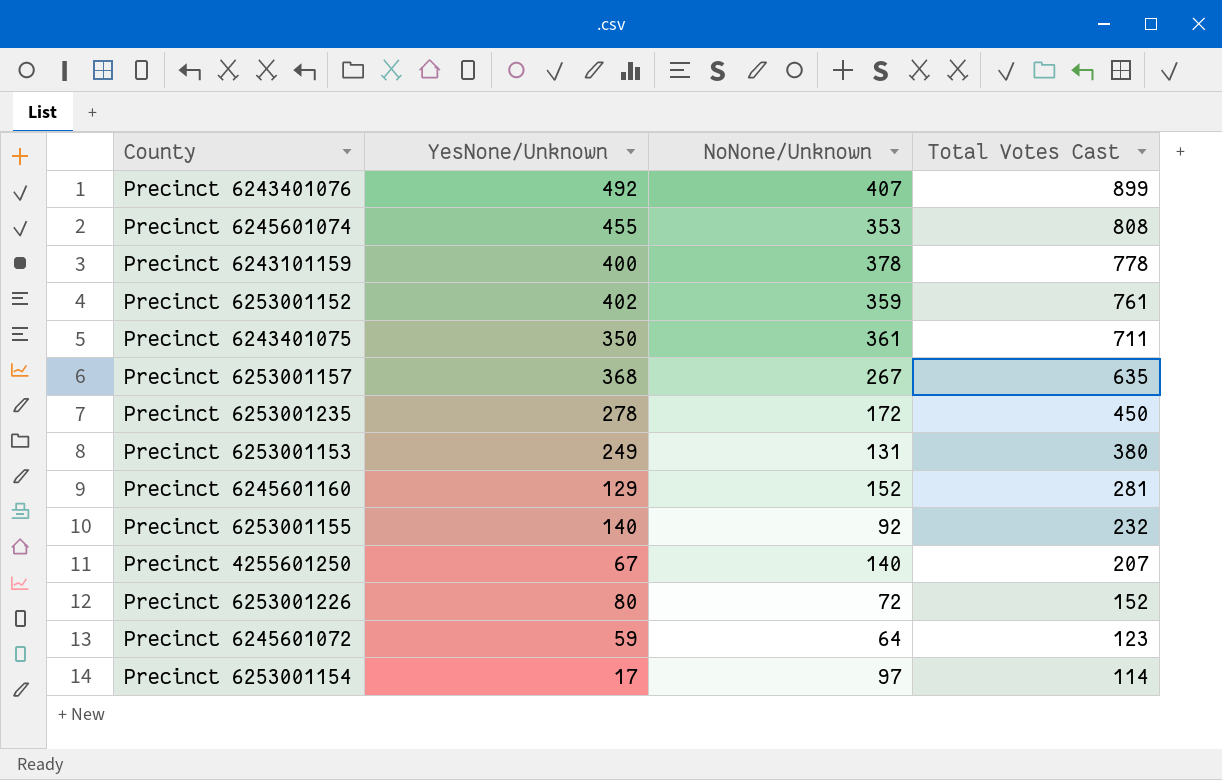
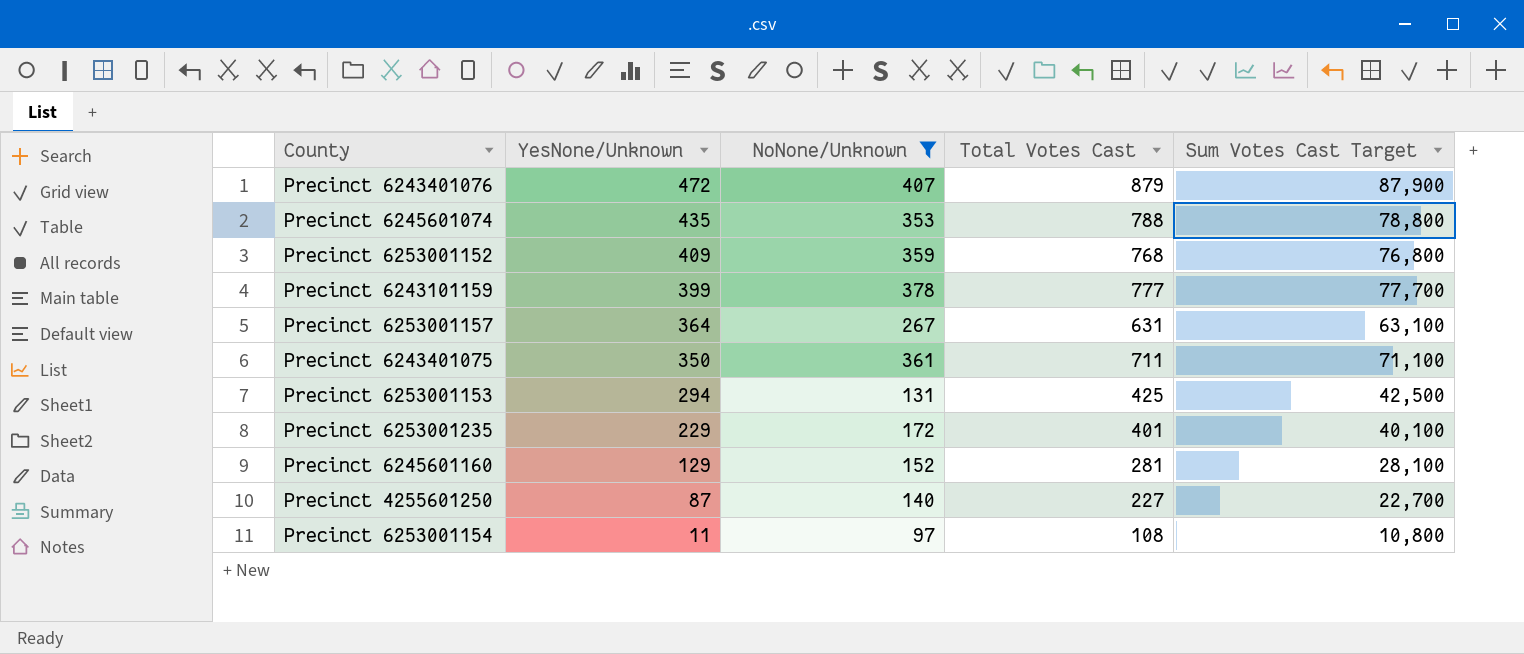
filter: none -> NoNone/Unknown >= 97
row order: Total Votes Cast descending -> YesNone/Unknown descending
column Sum Votes Cast Target | formula: none -> [Total Votes Cast] * 100
Precinct 6243401076 | YesNone/Unknown: 492 -> 472
Precinct 6243401076 | Total Votes Cast: 899 -> 879
Precinct 6245601074 | YesNone/Unknown: 455 -> 435
Precinct 6245601074 | Total Votes Cast: 808 -> 788
Precinct 6253001152 | YesNone/Unknown: 402 -> 409
Precinct 6253001152 | Total Votes Cast: 761 -> 768
Precinct 6243101159 | YesNone/Unknown: 400 -> 399
Precinct 6243101159 | Total Votes Cast: 778 -> 777
Precinct 6253001157 | YesNone/Unknown: 368 -> 364
Precinct 6253001157 | Total Votes Cast: 635 -> 631
Precinct 6253001153 | YesNone/Unknown: 249 -> 294
Precinct 6253001153 | Total Votes Cast: 380 -> 425
Precinct 6253001235 | YesNone/Unknown: 278 -> 229
Precinct 6253001235 | Total Votes Cast: 450 -> 401
Precinct 4255601250 | YesNone/Unknown: 67 -> 87
Precinct 4255601250 | Total Votes Cast: 207 -> 227
Precinct 6253001154 | YesNone/Unknown: 17 -> 11
Precinct 6253001154 | Total Votes Cast: 114 -> 108

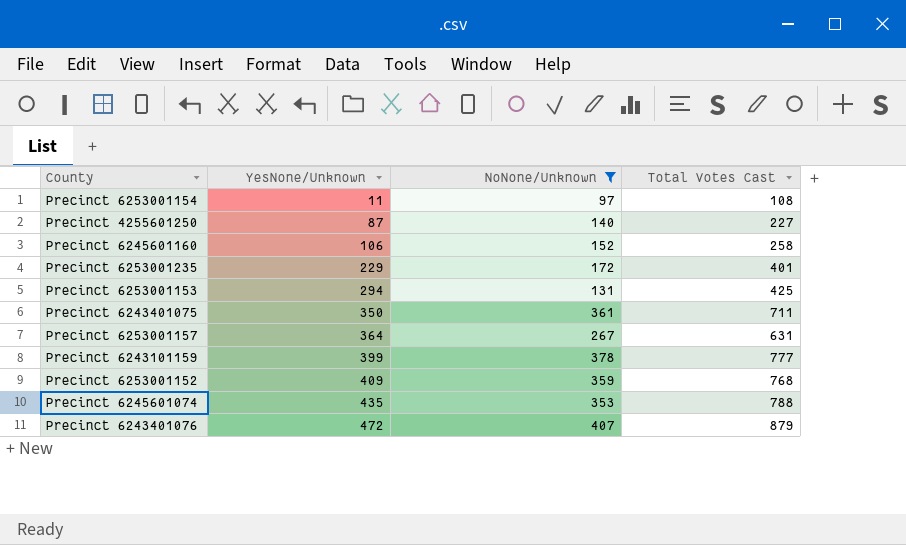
row order: YesNone/Unknown descending -> YesNone/Unknown ascending
column Sum Votes Cast Target | formula: [Total Votes Cast] * 100 -> none
Precinct 6245601160 | YesNone/Unknown: 129 -> 106
Precinct 6245601160 | Total Votes Cast: 281 -> 258

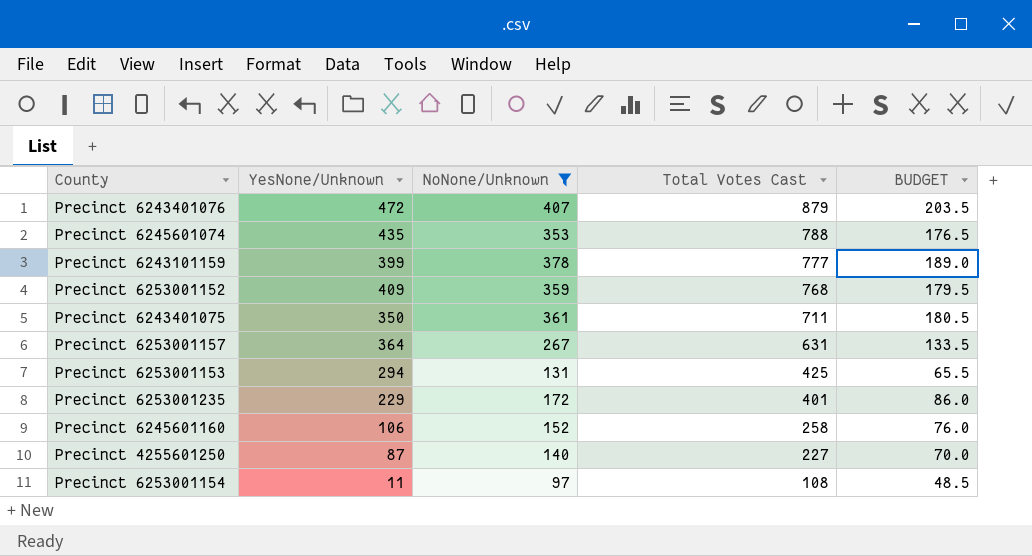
row order: YesNone/Unknown ascending -> Total Votes Cast descending
column BUDGET | formula: none -> [NoNone/Unknown] * 0.5

